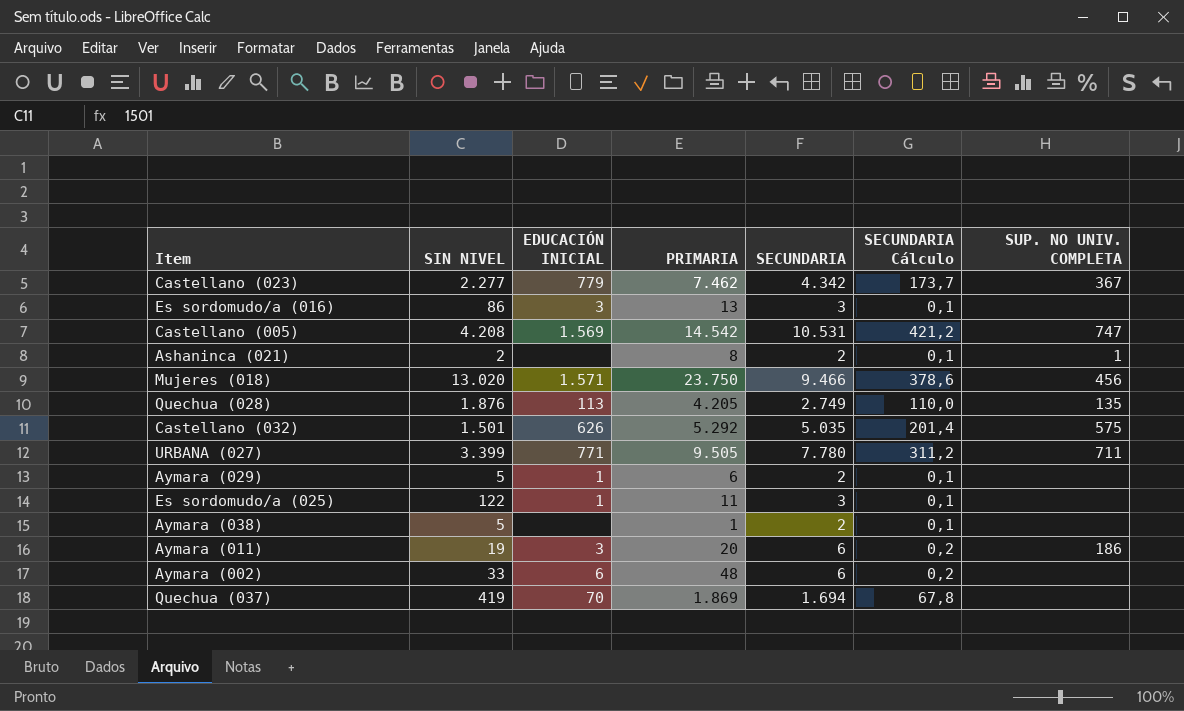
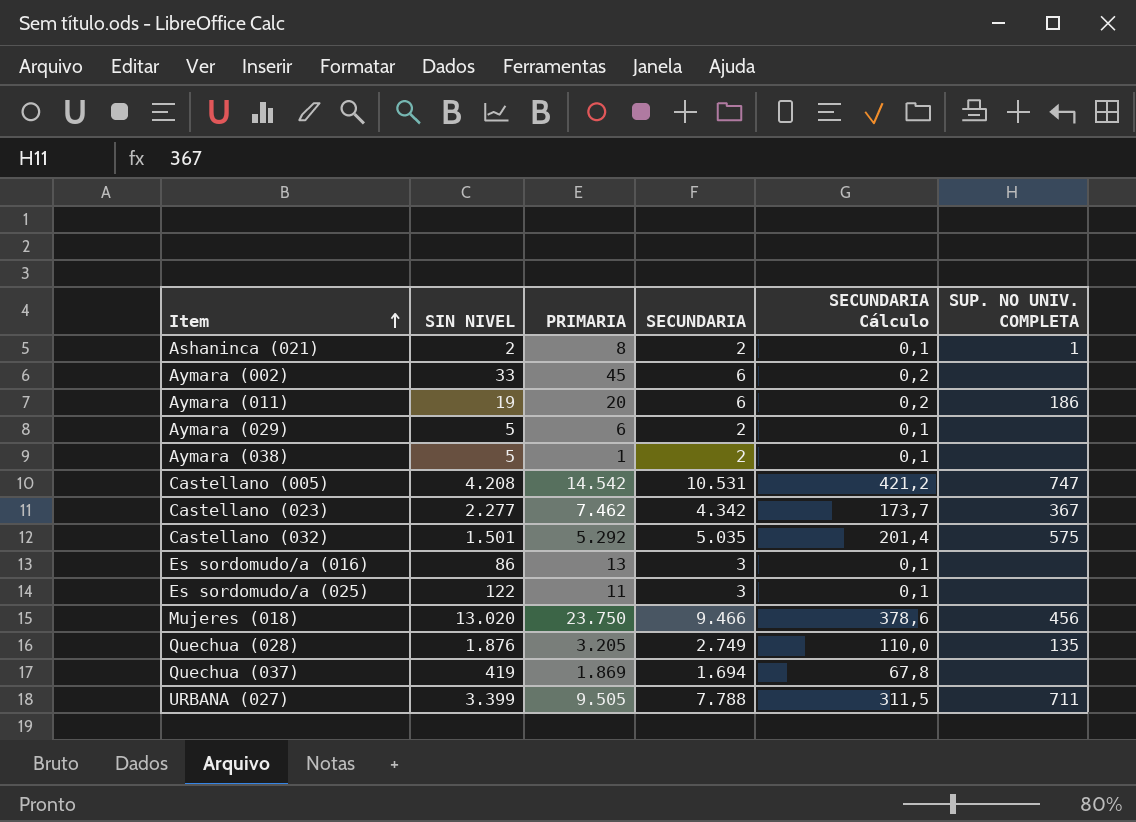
row order: none -> Item ascending
column EDUCACIÓN INICIAL | position: 3 -> none
Aymara (002) | PRIMARIA: 48 -> 45
Quechua (028) | PRIMARIA: 4.205 -> 3.205
URBANA (027) | SECUNDARIA: 7.780 -> 7.788
URBANA (027) | SECUNDARIA Cálculo: 311,2 -> 311,5

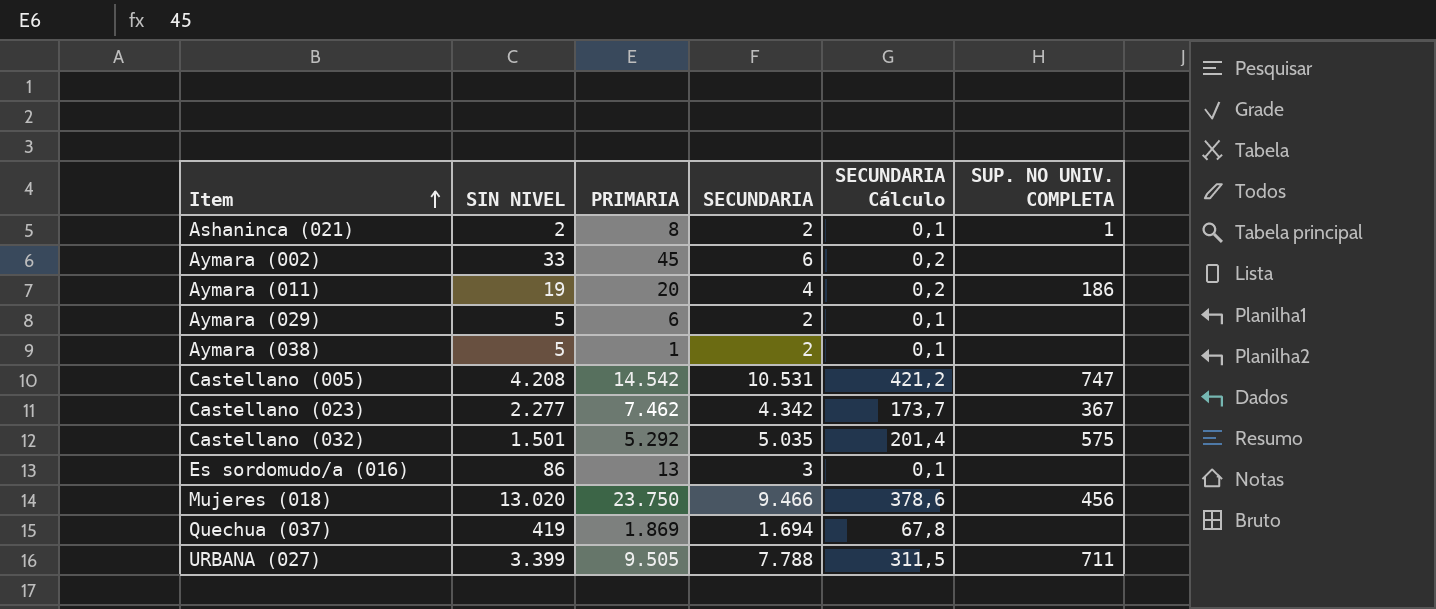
row Es sordomudo/a (025): 122 | 11 | 3 | 0,1 | none -> none
row Quechua (028): 1.876 | 3.205 | 2.749 | 110,0 | 135 -> none
Aymara (011) | SECUNDARIA: 6 -> 4

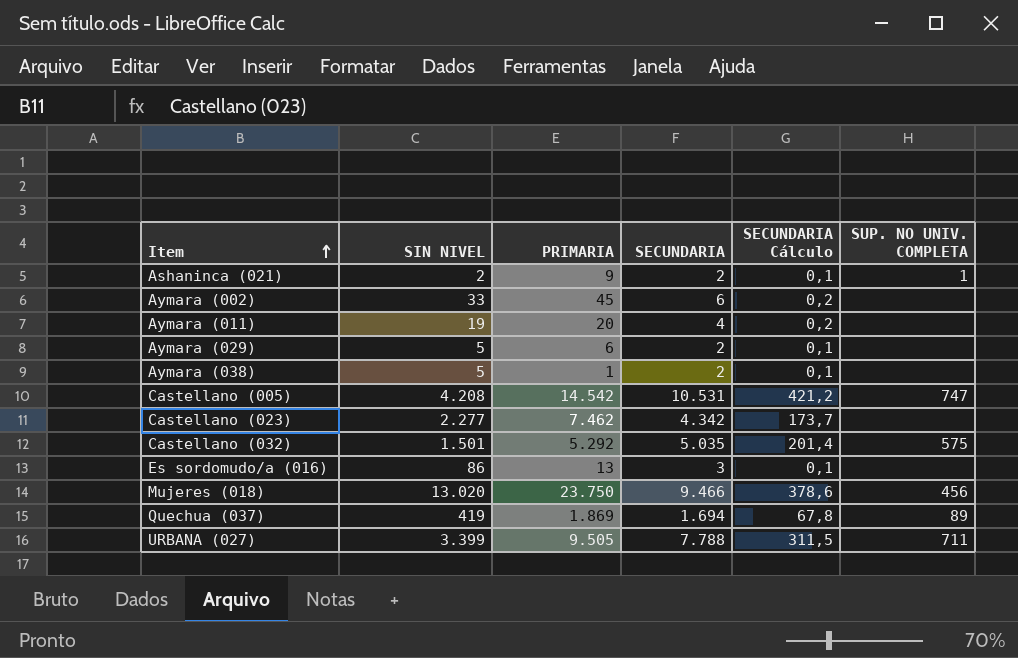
Ashaninca (021) | PRIMARIA: 8 -> 9
Aymara (011) | SUP. NO UNIV. COMPLETA: 186 -> none
Castellano (023) | SUP. NO UNIV. COMPLETA: 367 -> none
Quechua (037) | SUP. NO UNIV. COMPLETA: none -> 89

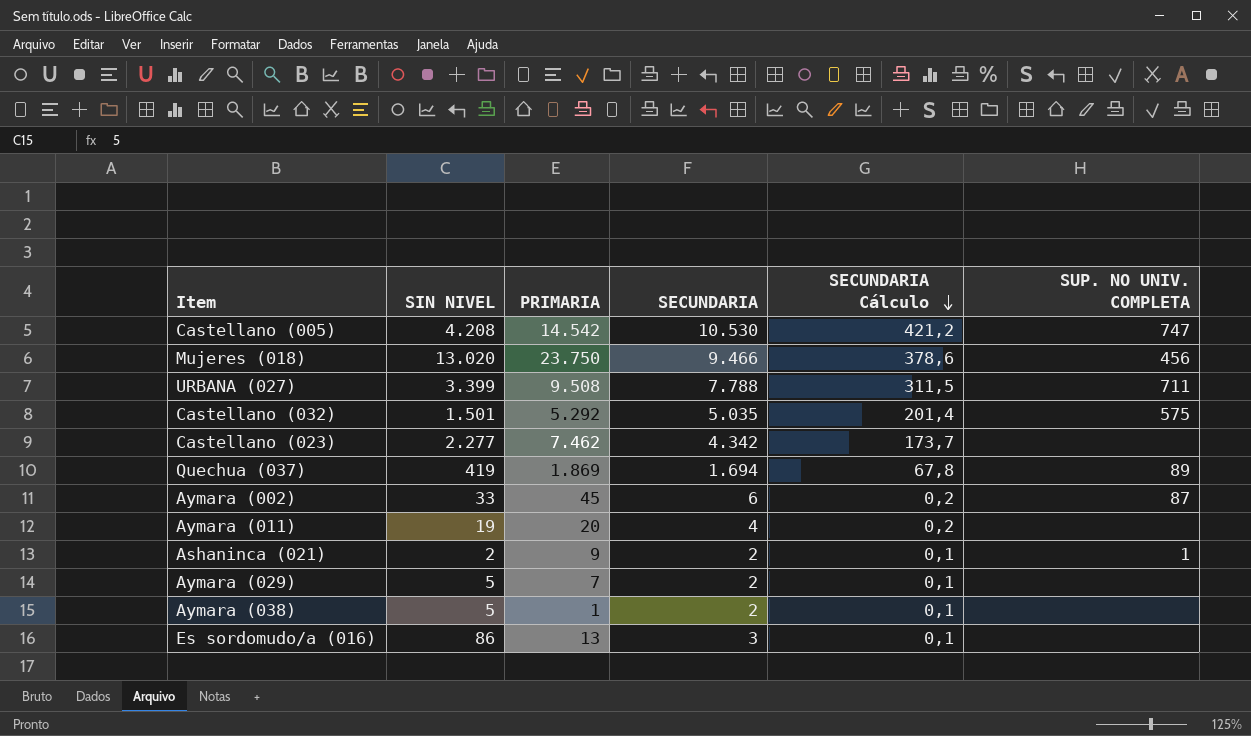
row order: Item ascending -> SECUNDARIA Cálculo descending
Castellano (005) | SECUNDARIA: 10.531 -> 10.530
URBANA (027) | PRIMARIA: 9.505 -> 9.508
Aymara (002) | SUP. NO UNIV. COMPLETA: none -> 87
Aymara (029) | PRIMARIA: 6 -> 7

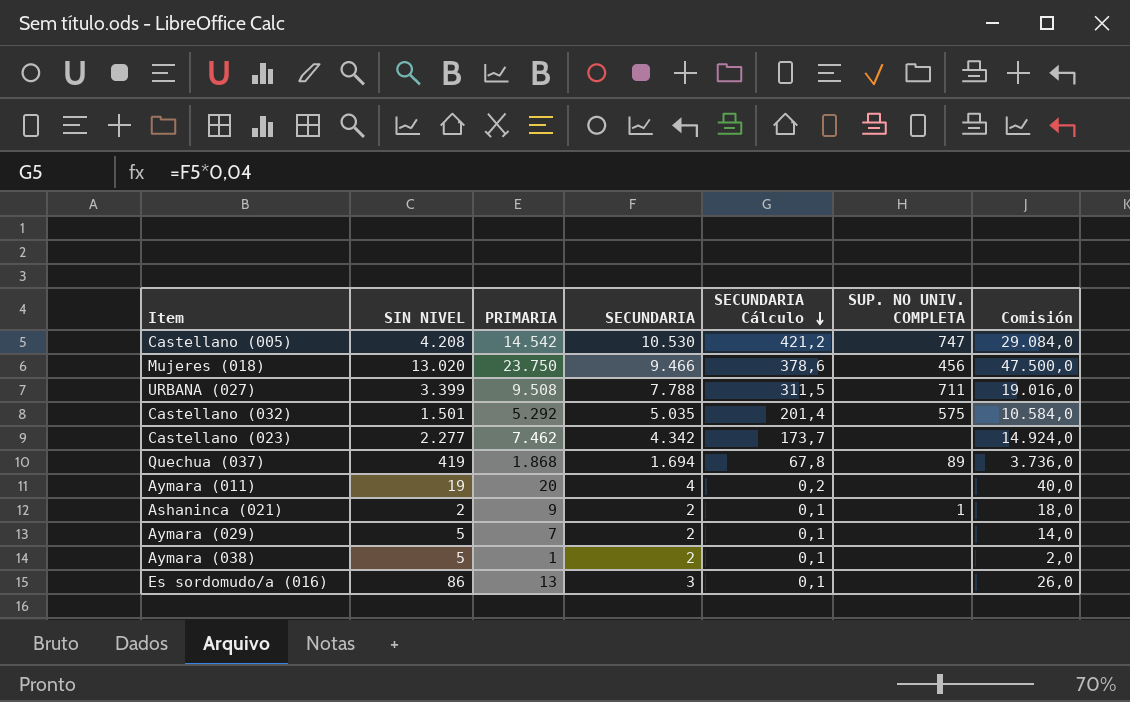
column Comisión | formula: none -> [PRIMARIA] * 2
row Aymara (002): 33 | 45 | 6 | 0,2 | 87 -> none
Quechua (037) | PRIMARIA: 1.869 -> 1.868

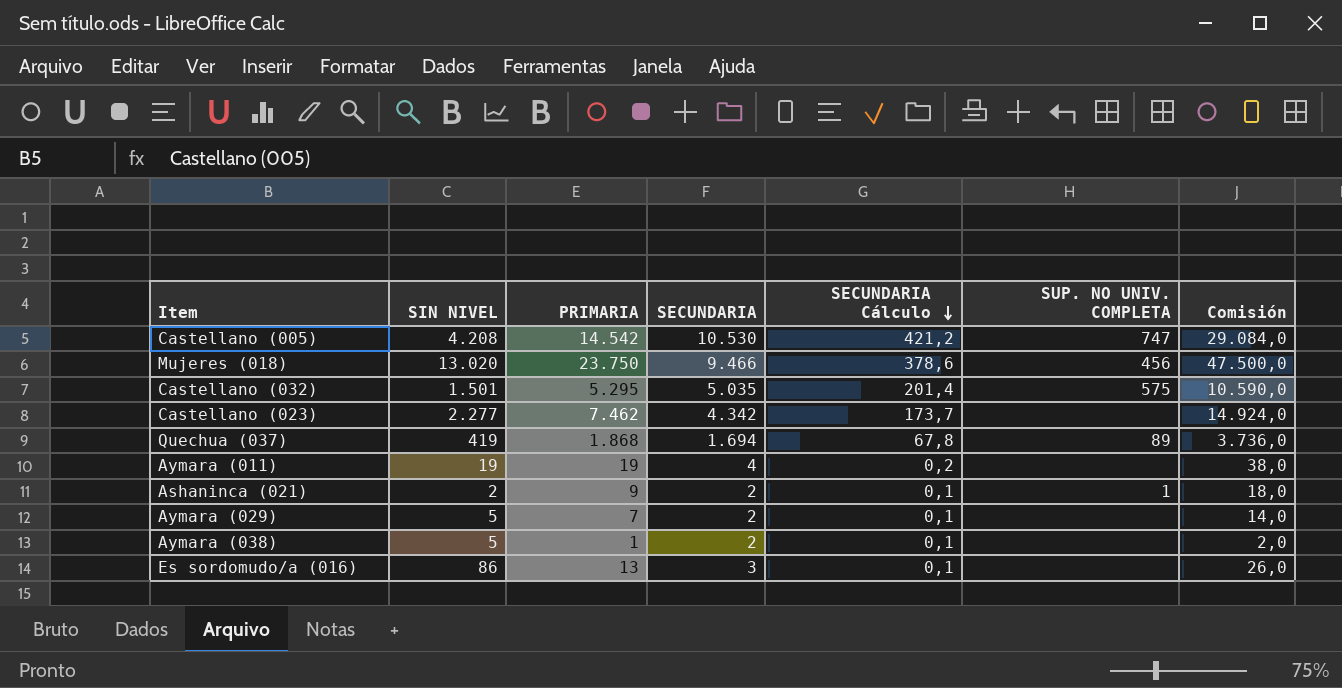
row URBANA (027): 3.399 | 9.508 | 7.788 | 311,5 | 711 | 19.016,0 -> none
Castellano (032) | PRIMARIA: 5.292 -> 5.295
Castellano (032) | Comisión: 10.584,0 -> 10.590,0
Aymara (011) | PRIMARIA: 20 -> 19
Aymara (011) | Comisión: 40,0 -> 38,0

